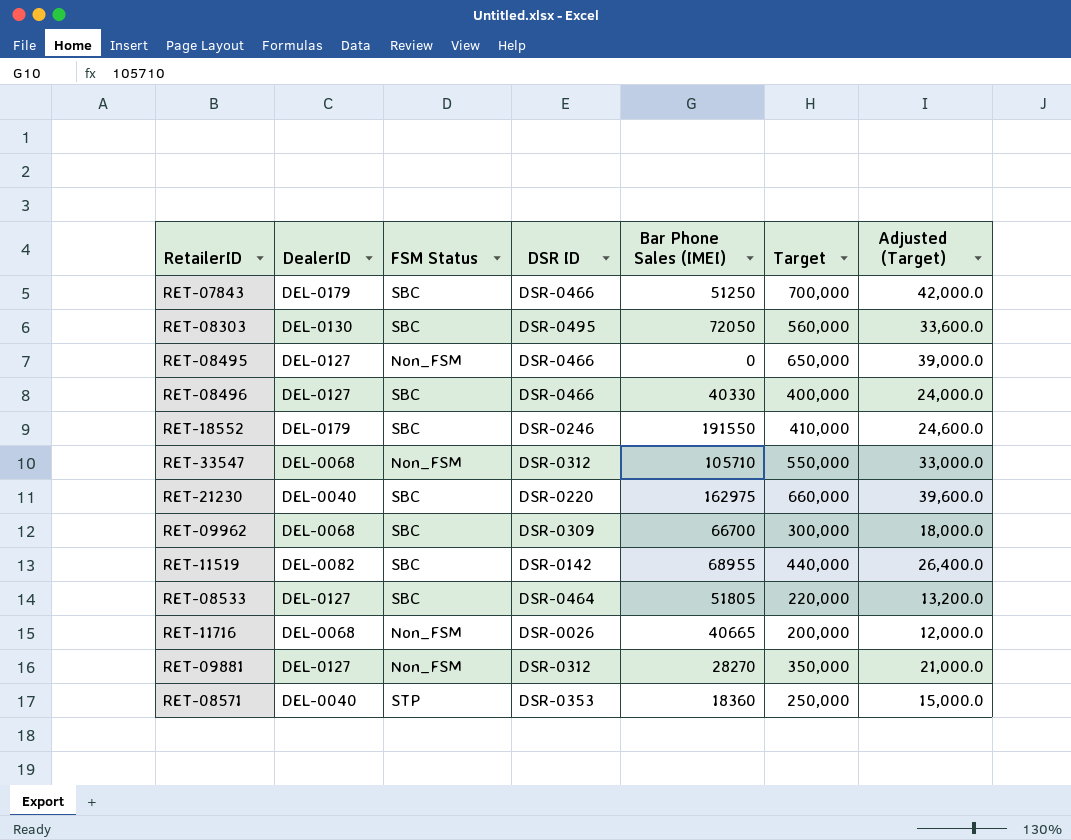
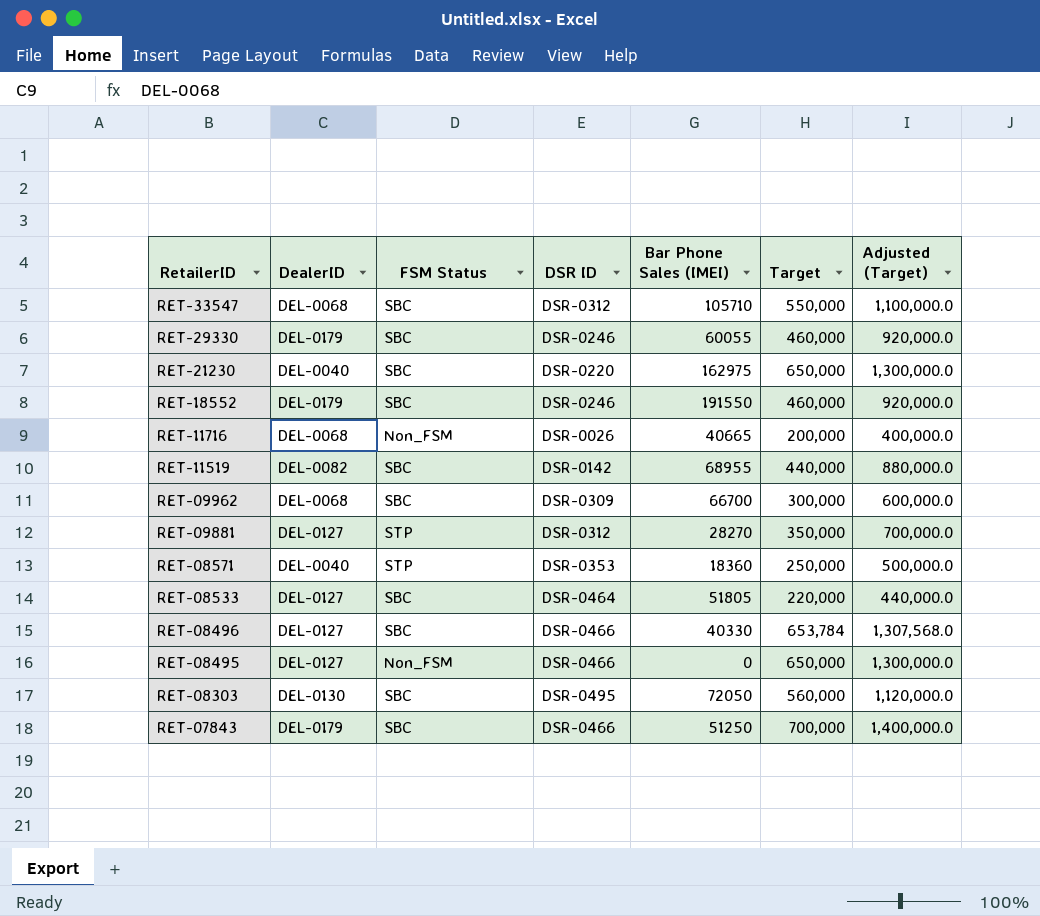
row order: none -> RetailerID descending
column Adjusted (Target) | formula: [Target] * 0.06 -> [Target] * 2
RET-33547 | FSM Status: Non_FSM -> SBC
row RET-29330: none -> DEL-0179 | SBC | DSR-0246 | 60055 | 460,000 | 920,000.0
RET-21230 | Target: 660,000 -> 650,000
RET-18552 | Target: 410,000 -> 460,000
RET-09881 | FSM Status: Non_FSM -> STP
RET-08496 | Target: 400,000 -> 653,784

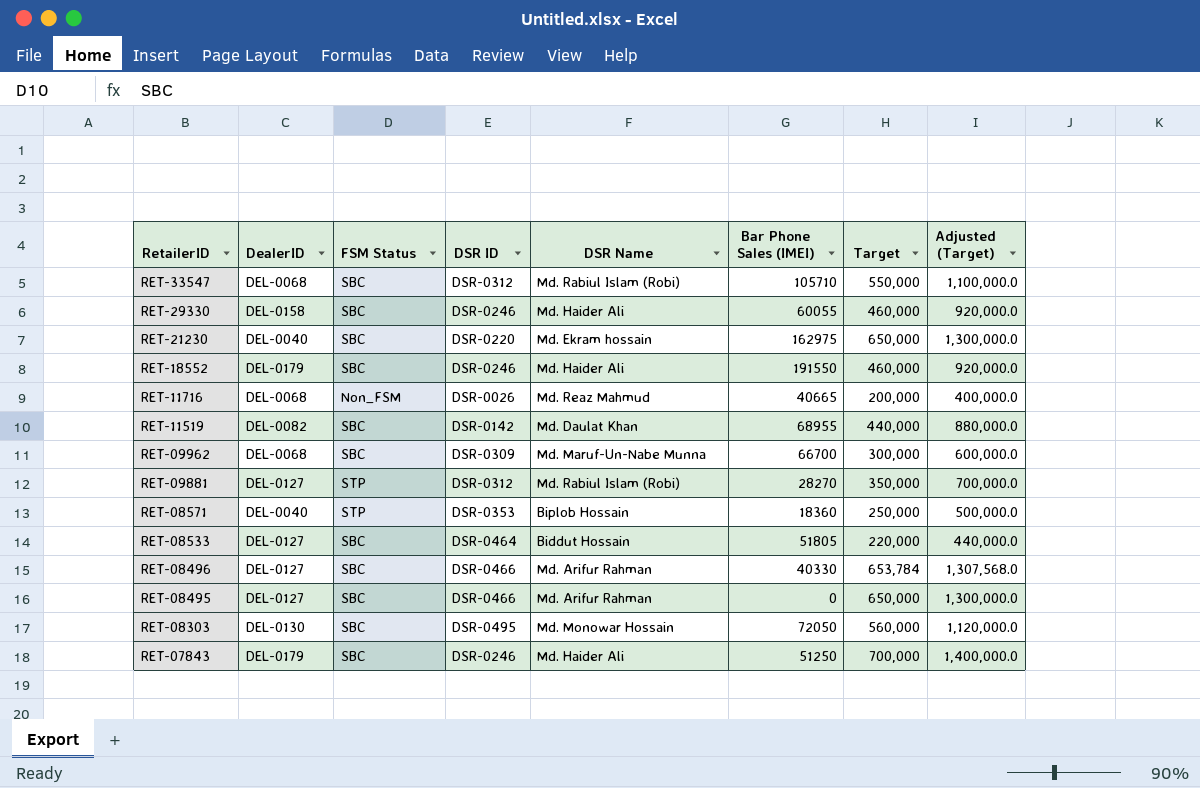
column DSR Name | position: none -> 5
RET-29330 | DealerID: DEL-0179 -> DEL-0158
RET-08495 | FSM Status: Non_FSM -> SBC
RET-07843 | DSR ID: DSR-0466 -> DSR-0246

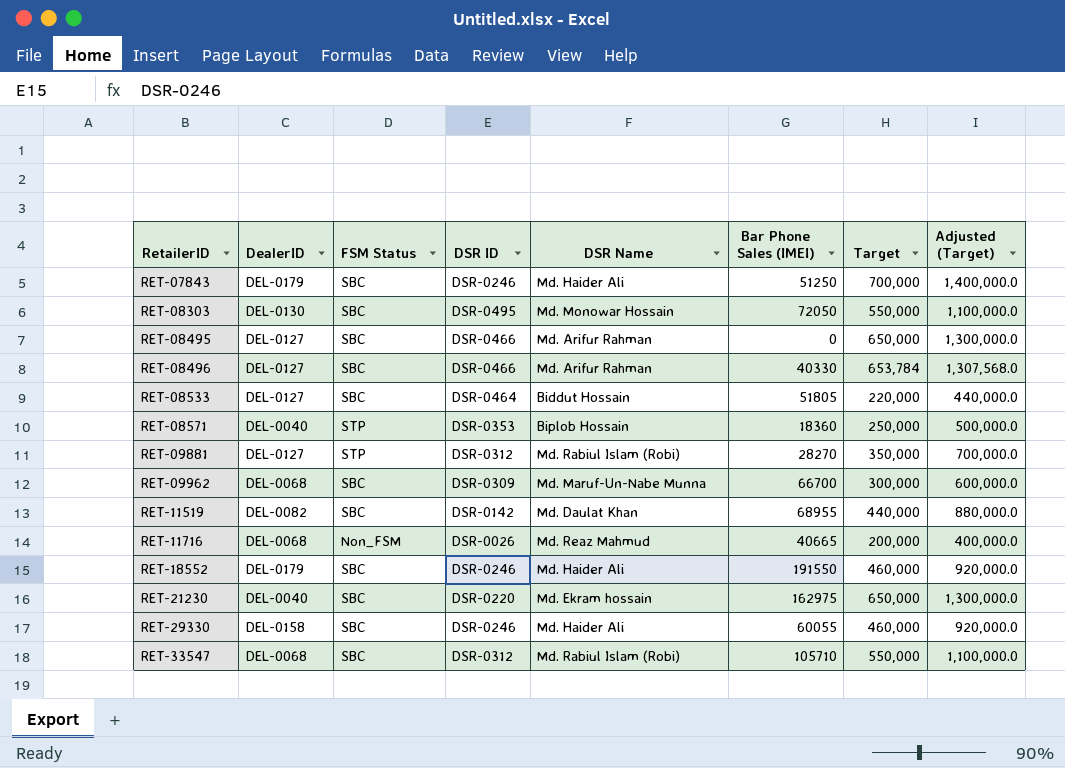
row order: RetailerID descending -> RetailerID ascending
RET-08303 | Target: 560,000 -> 550,000
RET-08303 | Adjusted (Target): 1,120,000.0 -> 1,100,000.0

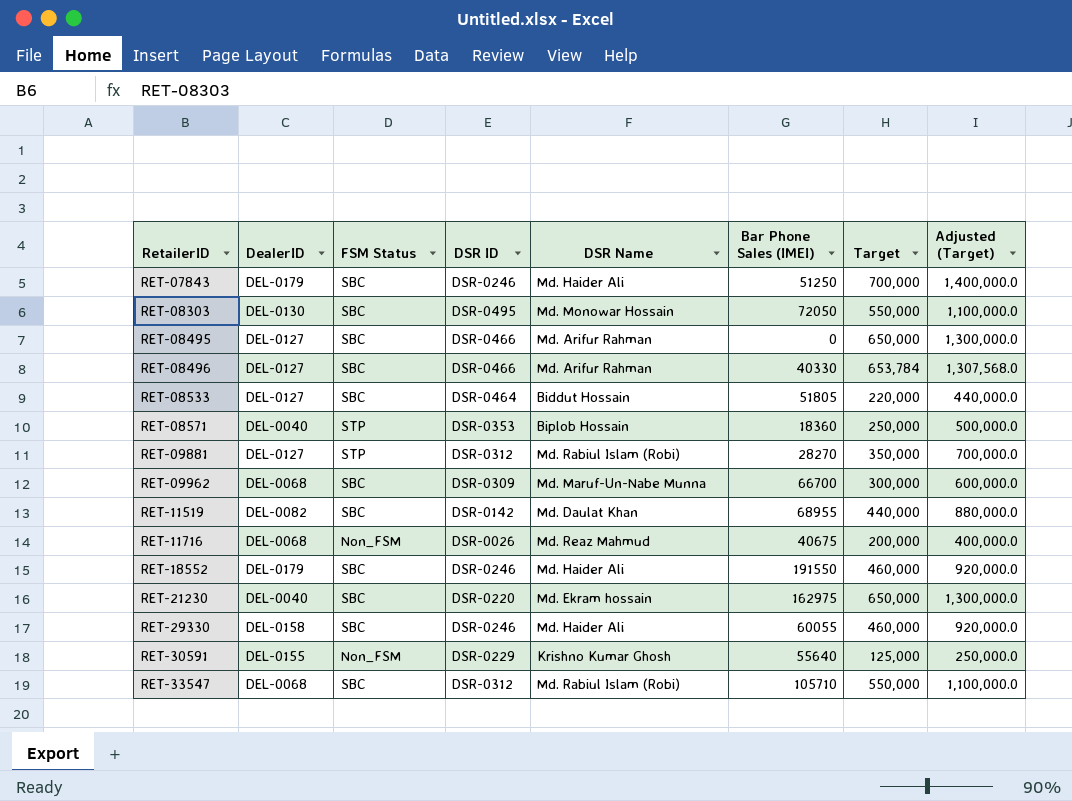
RET-11716 | Bar Phone Sales (IMEI): 40665 -> 40675
row RET-30591: none -> DEL-0155 | Non_FSM | DSR-0229 | Krishno Kumar Ghosh | 55640 | 125,000 | 250,000.0

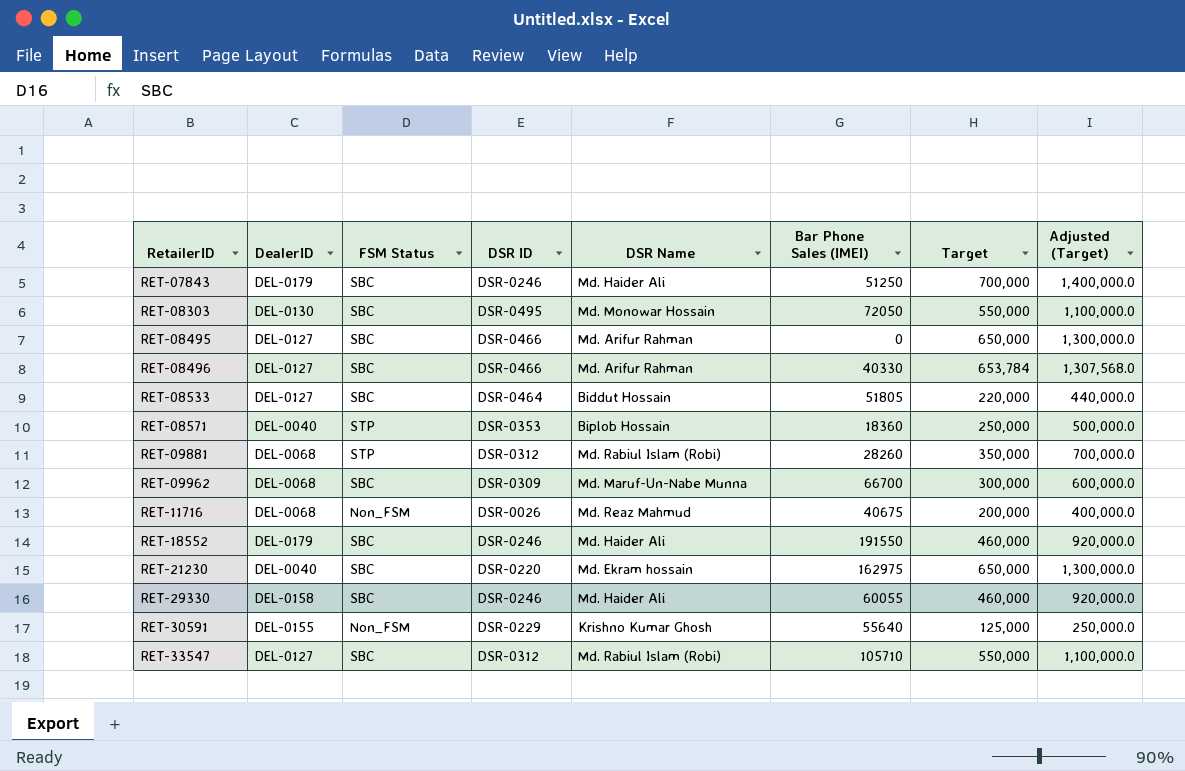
row RET-11519: DEL-0082 | SBC | DSR-0142 | Md. Daulat Khan | 68955 | 440,000 | 880,000.0 -> none
RET-09881 | DealerID: DEL-0127 -> DEL-0068
RET-09881 | Bar Phone Sales (IMEI): 28270 -> 28260
RET-33547 | DealerID: DEL-0068 -> DEL-0127

